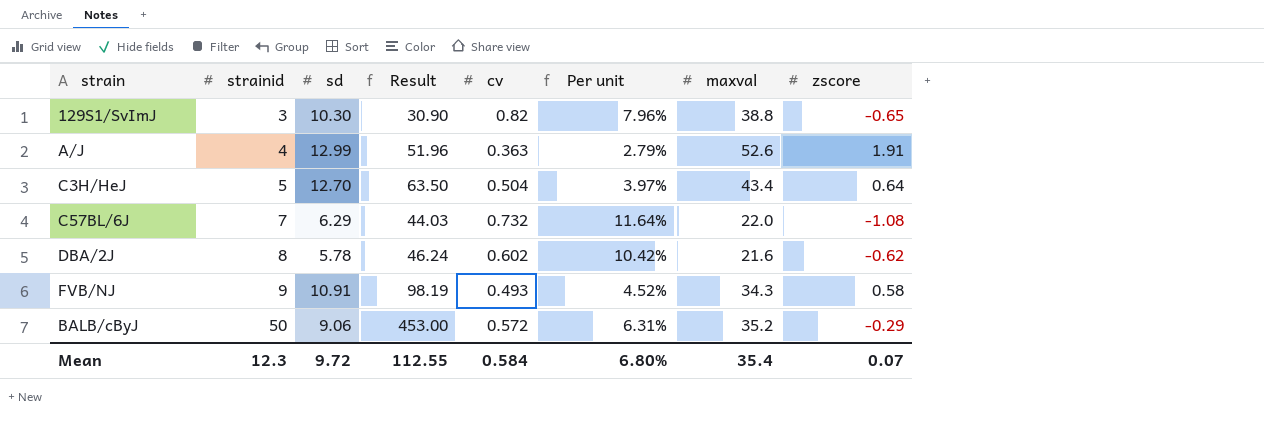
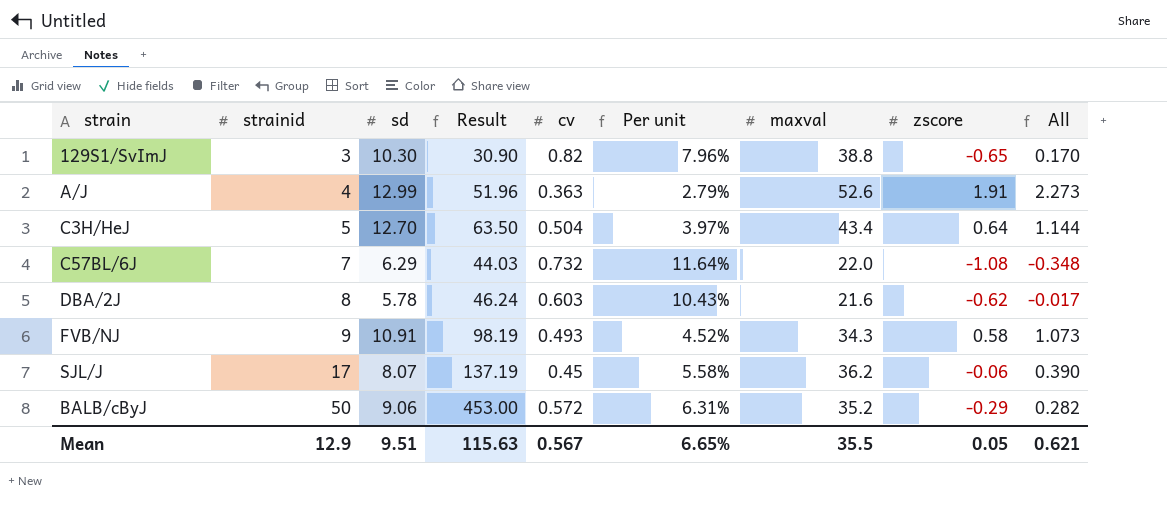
column All | formula: none -> [cv] + [zscore]
DBA/2J | cv: 0.602 -> 0.603
DBA/2J | Per unit: 10.42% -> 10.43%
row SJL/J: none -> 17 | 8.07 | 137.19 | 0.45 | 5.58% | 36.2 | -0.06 | 0.390
Mean | strainid: 12.3 -> 12.9
Mean | sd: 9.72 -> 9.51
Mean | Result: 112.55 -> 115.63
Mean | cv: 0.584 -> 0.567
Mean | Per unit: 6.80% -> 6.65%
Mean | maxval: 35.4 -> 35.5
Mean | zscore: 0.07 -> 0.05

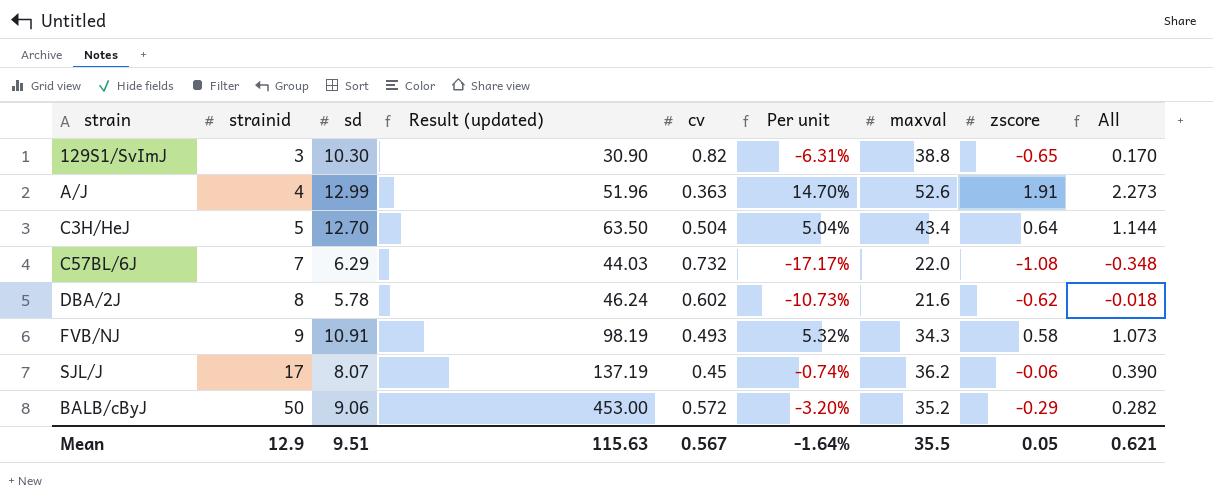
column name: Result -> Result (updated)
column Per unit | formula: [cv] / [sd] -> [zscore] / [sd]
DBA/2J | cv: 0.603 -> 0.602
DBA/2J | All: -0.017 -> -0.018
Mean | Per unit: 6.65% -> -1.64%

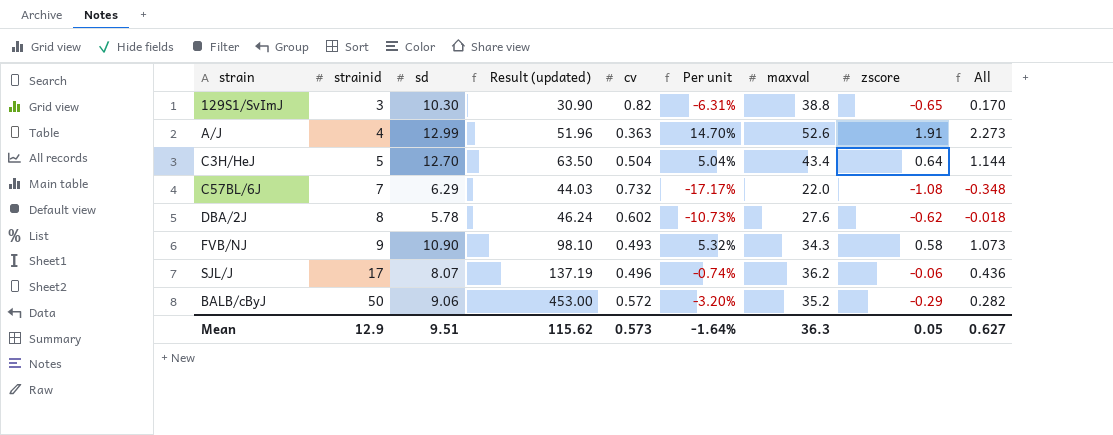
DBA/2J | maxval: 21.6 -> 27.6
FVB/NJ | sd: 10.91 -> 10.90
FVB/NJ | Result (updated): 98.19 -> 98.10
SJL/J | cv: 0.45 -> 0.496
SJL/J | All: 0.390 -> 0.436
Mean | Result (updated): 115.63 -> 115.62
Mean | cv: 0.567 -> 0.573
Mean | maxval: 35.5 -> 36.3
Mean | All: 0.621 -> 0.627

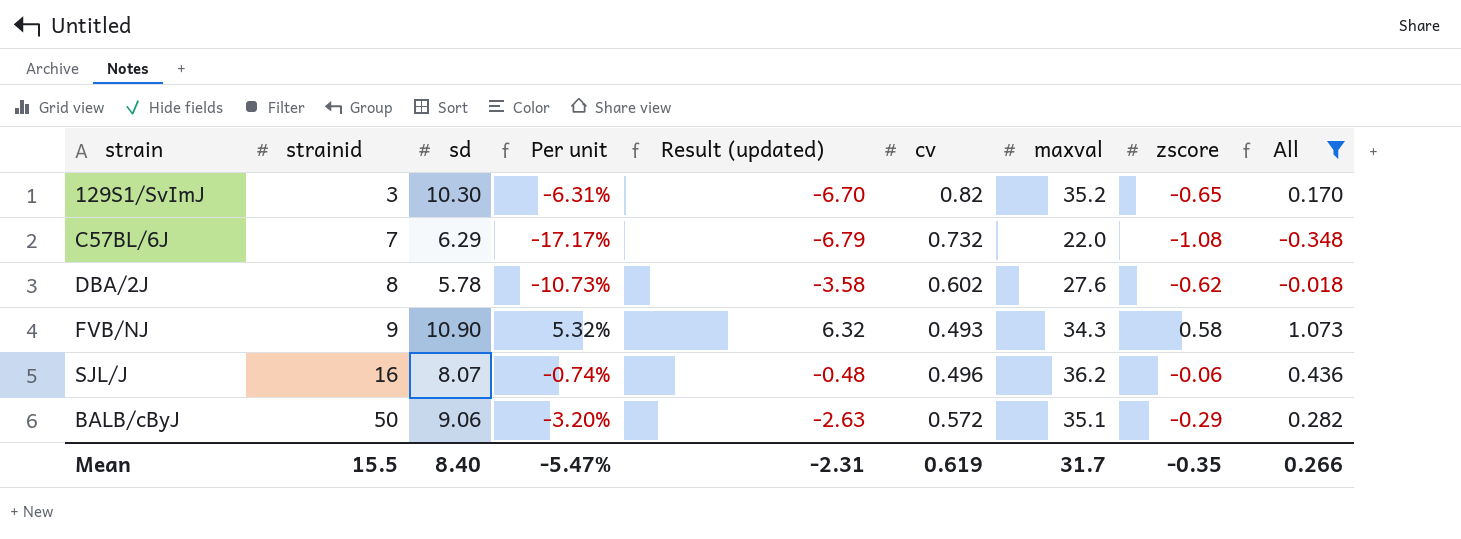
filter: none -> All <= 1.073
column Per unit | position: 6 -> 4
column Result (updated) | formula: [strainid] * [sd] -> [sd] * [zscore]
129S1/SvImJ | maxval: 38.8 -> 35.2
SJL/J | strainid: 17 -> 16
BALB/cByJ | maxval: 35.2 -> 35.1
Mean | strainid: 12.9 -> 15.5
Mean | sd: 9.51 -> 8.40
Mean | Per unit: -1.64% -> -5.47%
Mean | Result (updated): 115.62 -> -2.31
Mean | cv: 0.573 -> 0.619
Mean | maxval: 36.3 -> 31.7
Mean | zscore: 0.05 -> -0.35
Mean | All: 0.627 -> 0.266

